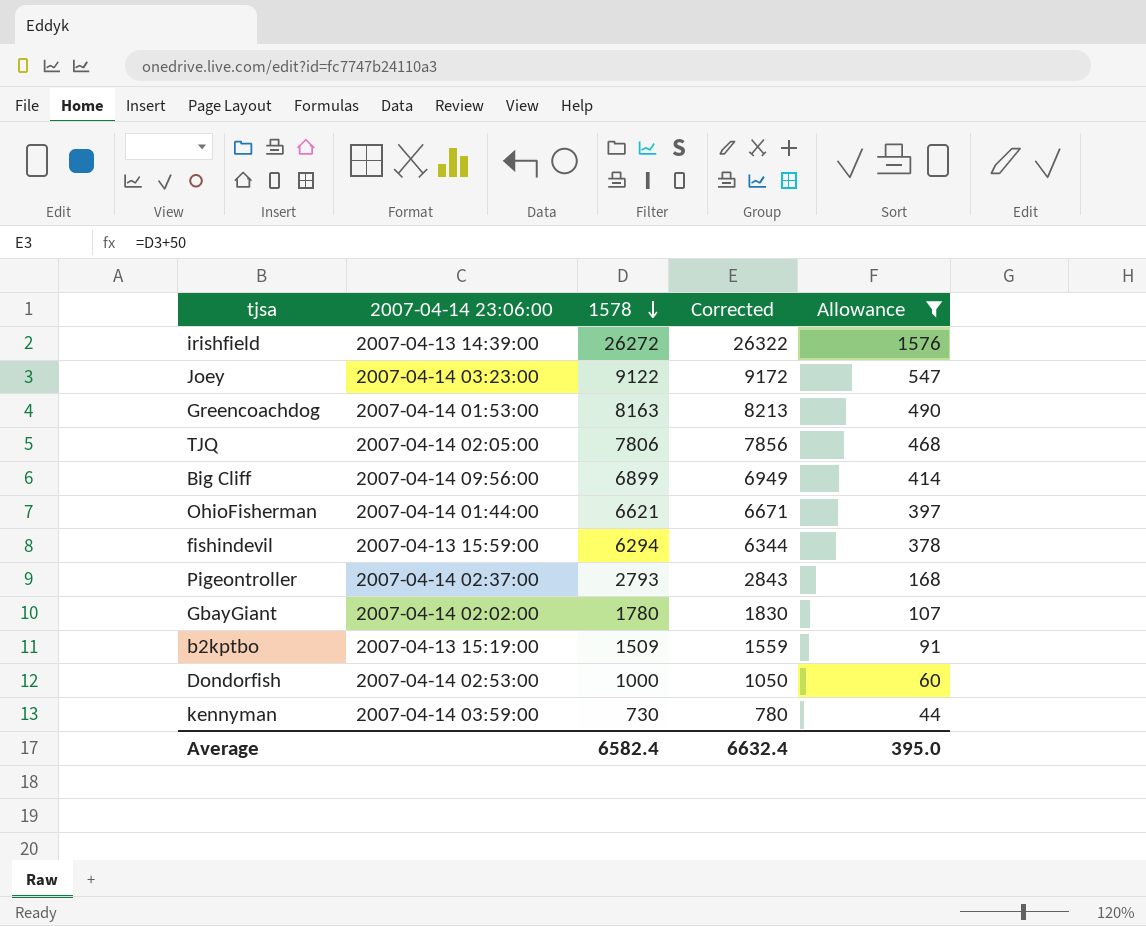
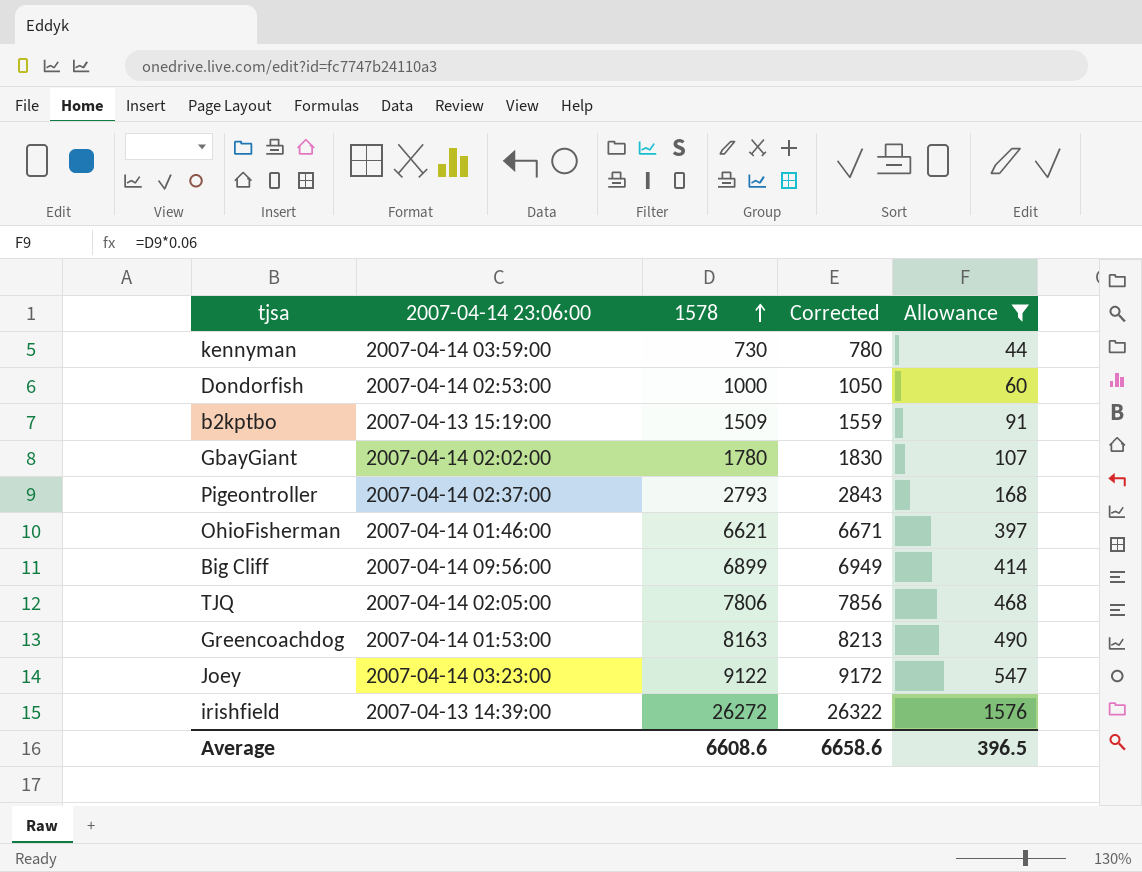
row order: 1578 descending -> 1578 ascending
row fishindevil: 2007-04-13 15:59:00 | 6294 | 6344 | 378 -> none
OhioFisherman | 2007-04-14 23:06:00: 2007-04-14 01:44:00 -> 2007-04-14 01:46:00
Average | 1578: 6582.4 -> 6608.6
Average | Corrected: 6632.4 -> 6658.6
Average | Allowance: 395.0 -> 396.5

